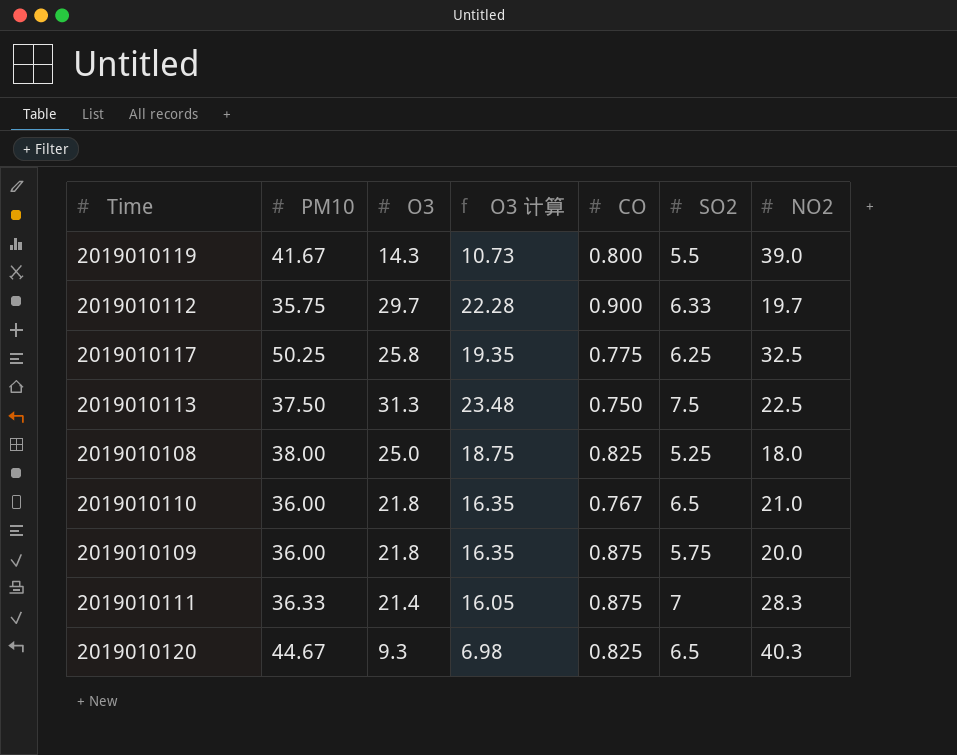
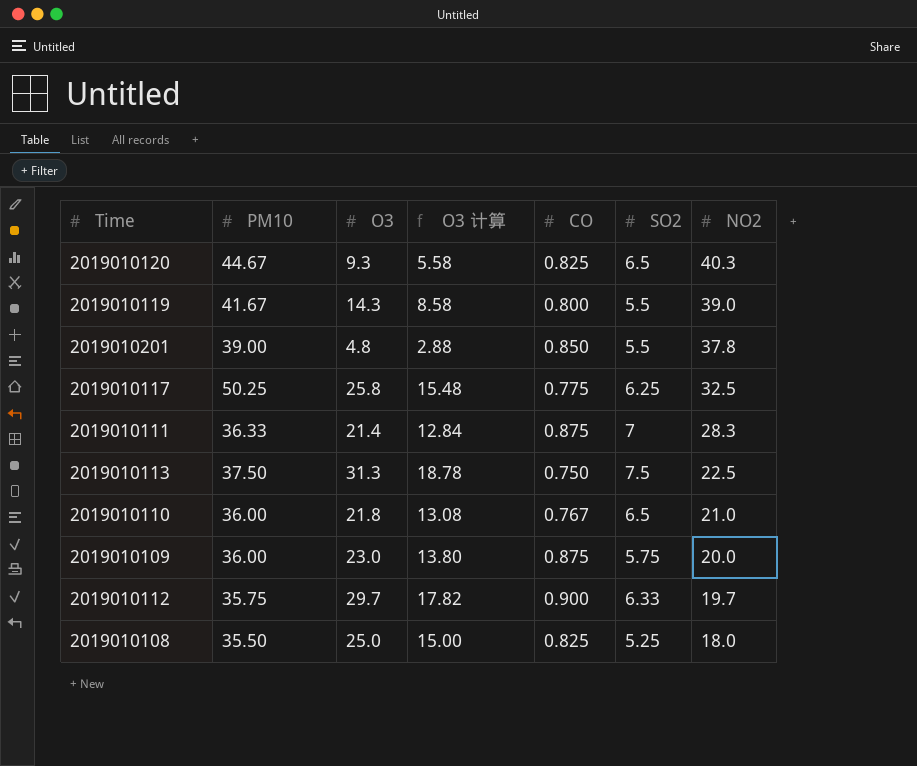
row order: none -> NO2 descending
column O3 计算 | formula: [O3] * 0.75 -> [O3] * 0.6
row 2019010201: none -> 39.00 | 4.8 | 2.88 | 0.850 | 5.5 | 37.8
2019010109 | O3: 21.8 -> 23.0
2019010108 | PM10: 38.00 -> 35.50

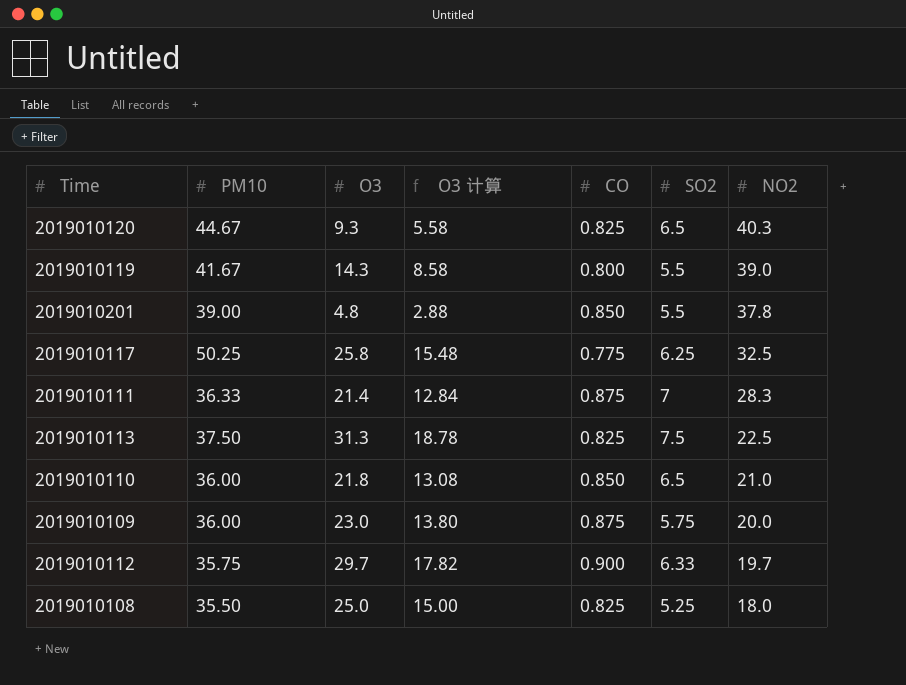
2019010113 | CO: 0.750 -> 0.825
2019010110 | CO: 0.767 -> 0.850

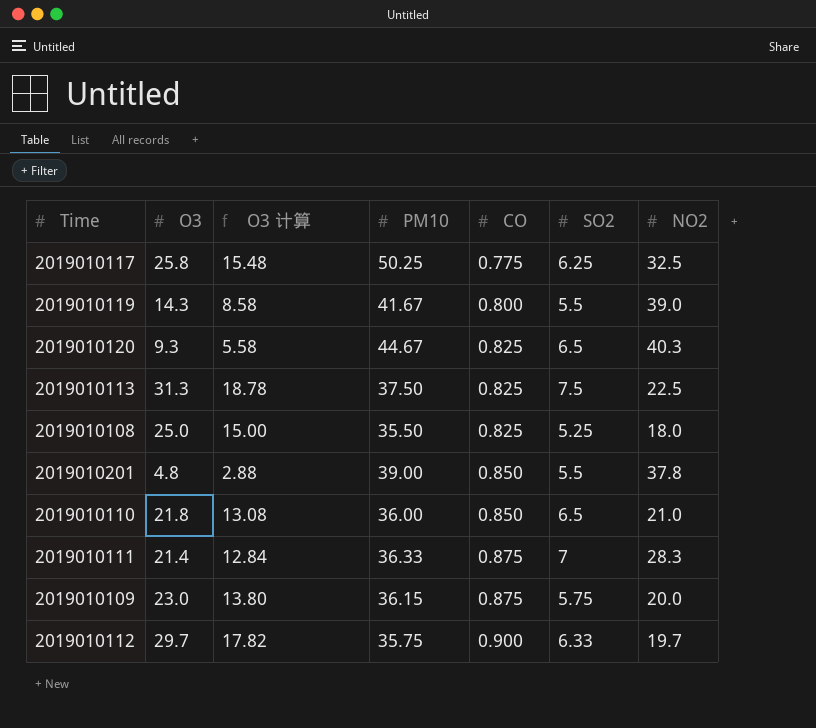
row order: NO2 descending -> CO ascending
column PM10 | position: 2 -> 4
2019010109 | PM10: 36.00 -> 36.15

